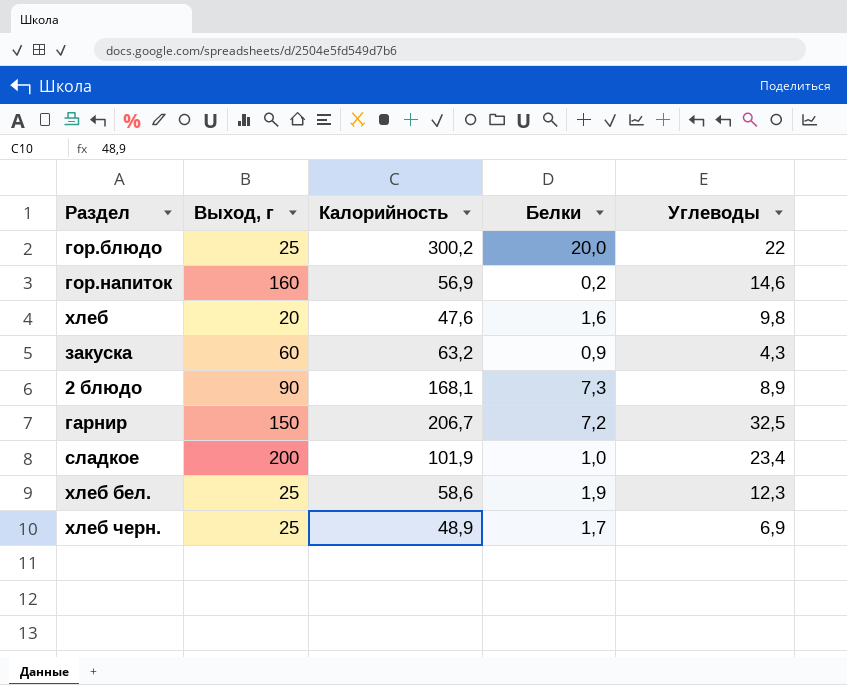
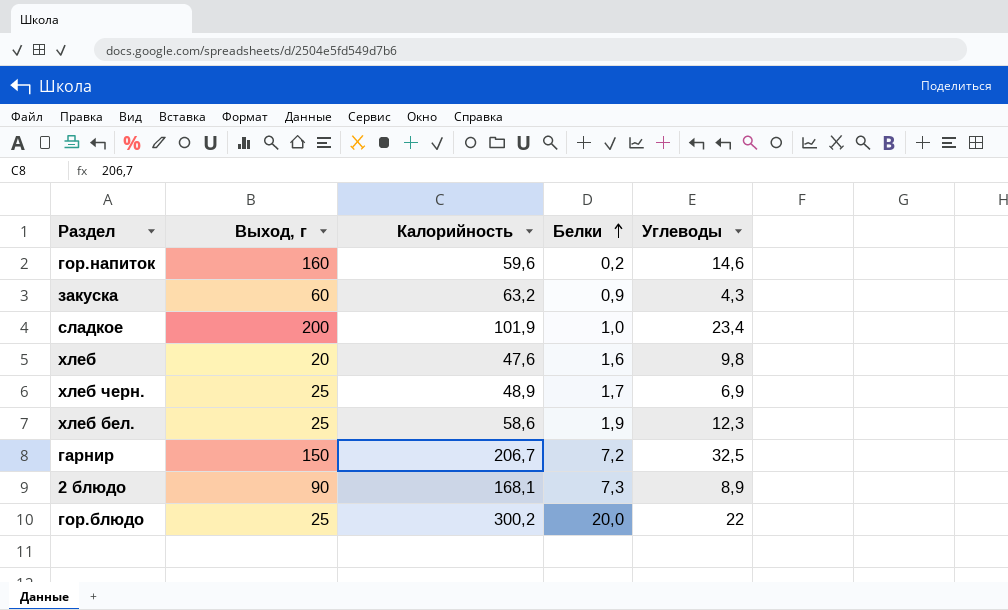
row order: none -> Белки ascending
гор.напиток | Калорийность: 56,9 -> 59,6

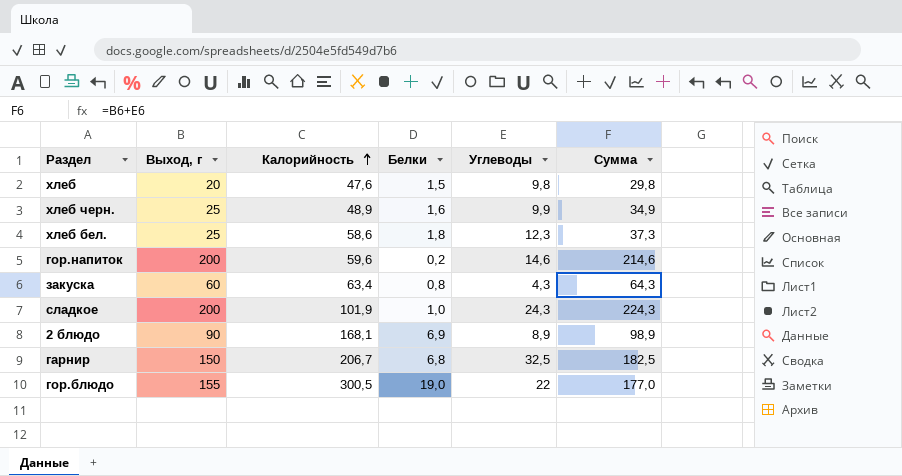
row order: Белки ascending -> Калорийность ascending
column Сумма | formula: none -> [Выход, г] + [Углеводы]
хлеб | Белки: 1,6 -> 1,5
хлеб черн. | Белки: 1,7 -> 1,6
хлеб черн. | Углеводы: 6,9 -> 9,9
хлеб бел. | Белки: 1,9 -> 1,8
гор.напиток | Выход, г: 160 -> 200
закуска | Калорийность: 63,2 -> 63,4
закуска | Белки: 0,9 -> 0,8
сладкое | Углеводы: 23,4 -> 24,3
2 блюдо | Белки: 7,3 -> 6,9
гарнир | Белки: 7,2 -> 6,8
гор.блюдо | Выход, г: 25 -> 155
гор.блюдо | Калорийность: 300,2 -> 300,5
гор.блюдо | Белки: 20,0 -> 19,0

